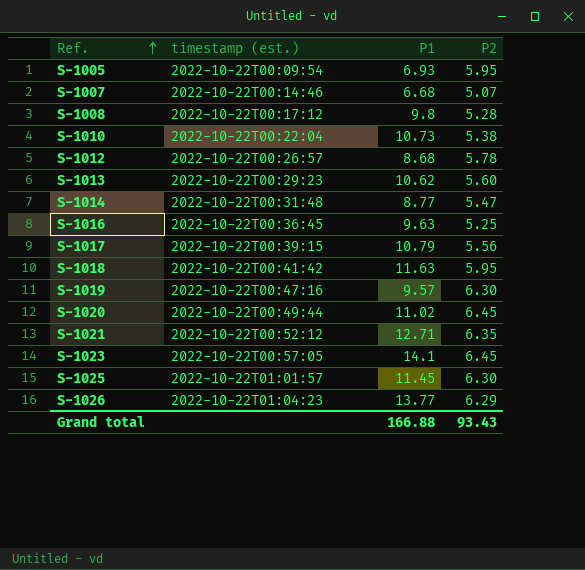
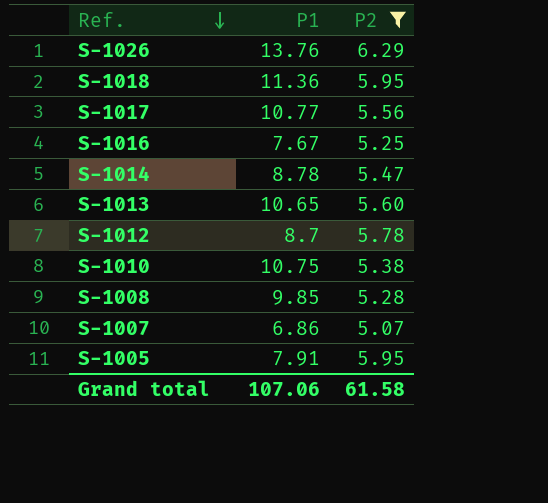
filter: none -> P2 <= 6.29
row order: Ref. ascending -> Ref. descending
column timestamp (est.) | position: 2 -> none
S-1026 | P1: 13.77 -> 13.76
S-1018 | P1: 11.63 -> 11.36
S-1017 | P1: 10.79 -> 10.77
S-1016 | P1: 9.63 -> 7.67
S-1014 | P1: 8.77 -> 8.78
S-1013 | P1: 10.62 -> 10.65
S-1012 | P1: 8.68 -> 8.7
S-1010 | P1: 10.73 -> 10.75
S-1008 | P1: 9.8 -> 9.85
S-1007 | P1: 6.68 -> 6.86
S-1005 | P1: 6.93 -> 7.91
Grand total | P1: 166.88 -> 107.06
Grand total | P2: 93.43 -> 61.58

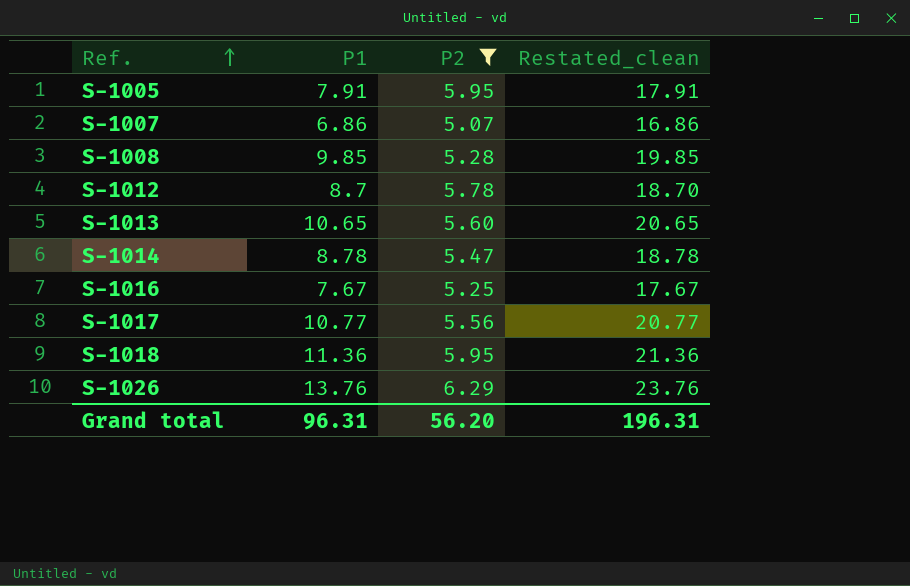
row order: Ref. descending -> Ref. ascending
column Restated_clean | formula: none -> [P1] + 10
row S-1010: 10.75 | 5.38 -> none
Grand total | P1: 107.06 -> 96.31
Grand total | P2: 61.58 -> 56.20

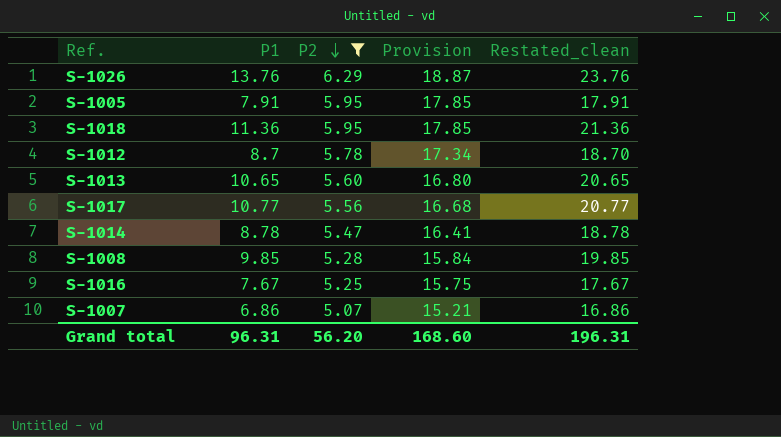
row order: Ref. ascending -> P2 descending
column Provision | formula: none -> [P2] * 3

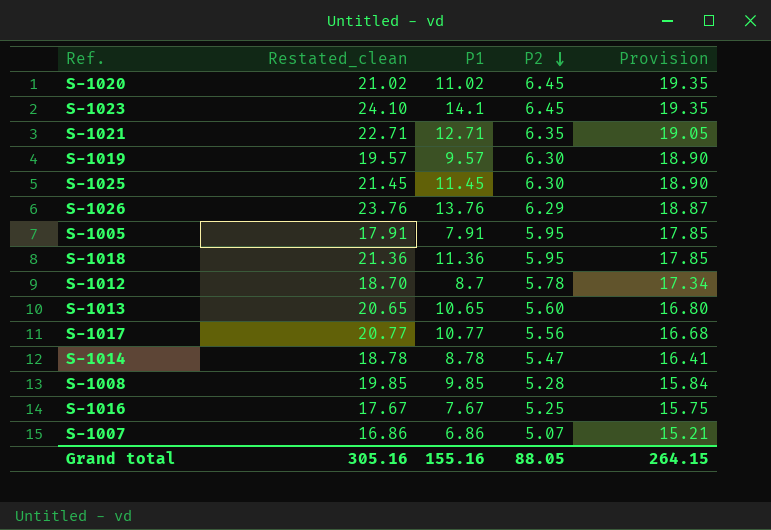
filter: P2 <= 6.29 -> none
column Restated_clean | position: 5 -> 2
Grand total | Restated_clean: 196.31 -> 305.16
Grand total | P1: 96.31 -> 155.16
Grand total | P2: 56.20 -> 88.05
Grand total | Provision: 168.60 -> 264.15

